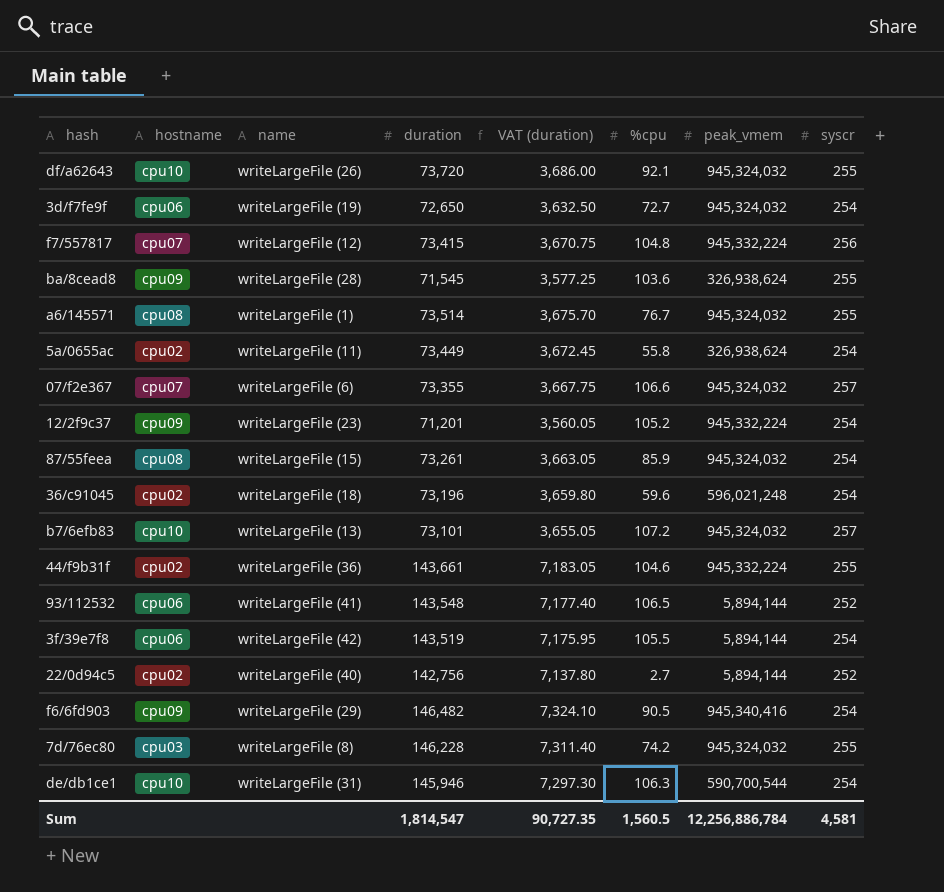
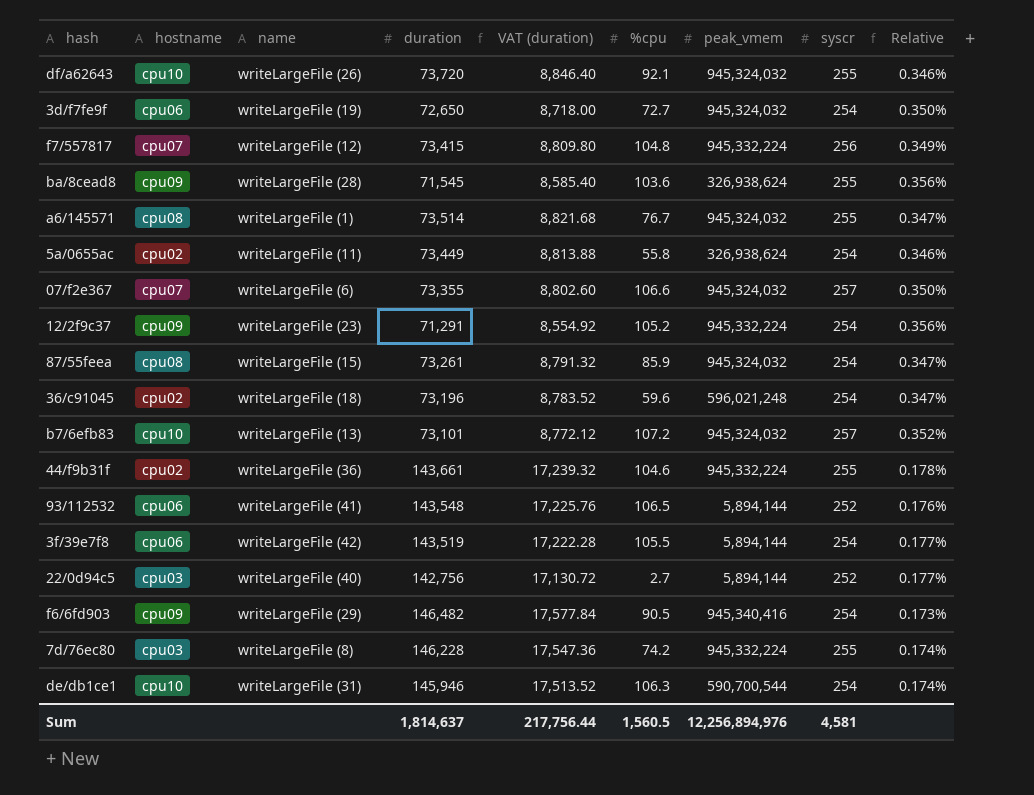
column VAT (duration) | formula: [duration] * 0.05 -> [duration] * 0.12
column Relative | formula: none -> [syscr] / [duration]
12/2f9c37 | duration: 71,201 -> 71,291
22/0d94c5 | hostname: cpu02 -> cpu03
7d/76ec80 | peak_vmem: 945,324,032 -> 945,332,224
Sum | duration: 1,814,547 -> 1,814,637
Sum | VAT (duration): 90,727.35 -> 217,756.44
Sum | peak_vmem: 12,256,886,784 -> 12,256,894,976

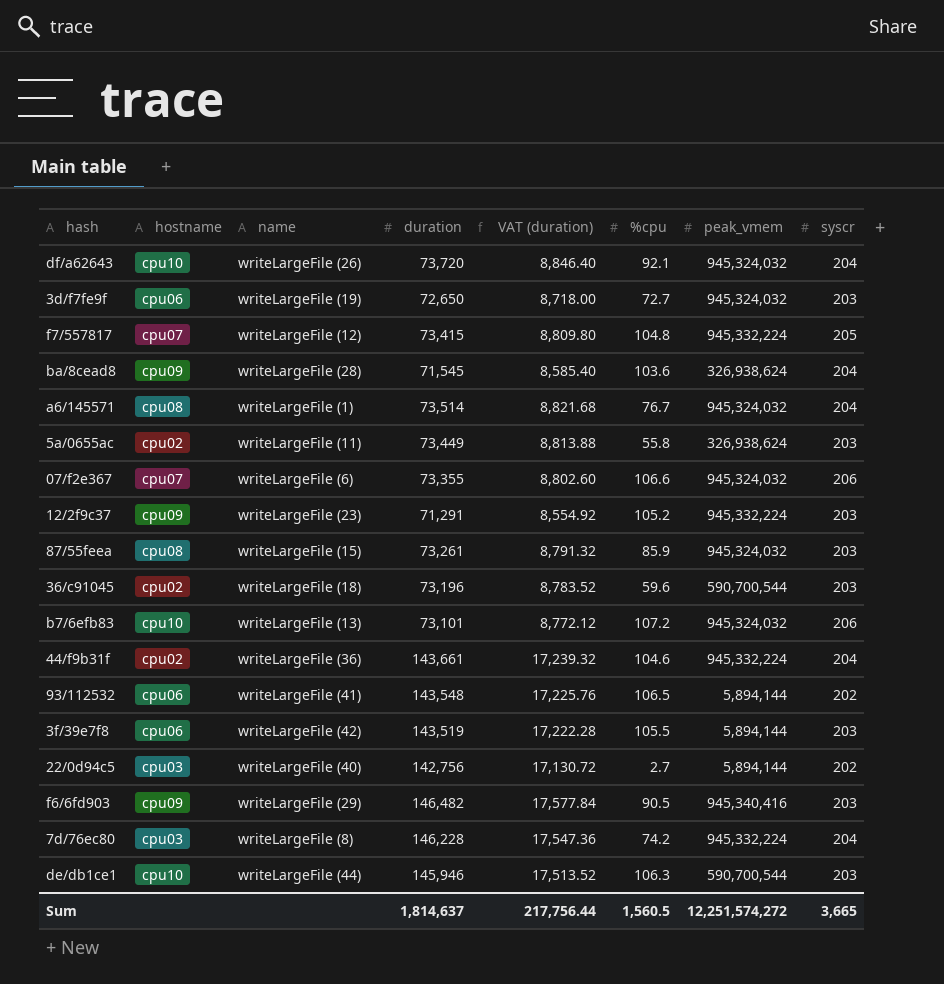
column Relative | formula: [syscr] / [duration] -> none
df/a62643 | syscr: 255 -> 204
3d/f7fe9f | syscr: 254 -> 203
f7/557817 | syscr: 256 -> 205
ba/8cead8 | syscr: 255 -> 204
a6/145571 | syscr: 255 -> 204
5a/0655ac | syscr: 254 -> 203
07/f2e367 | syscr: 257 -> 206
12/2f9c37 | syscr: 254 -> 203
87/55feea | syscr: 254 -> 203
36/c91045 | peak_vmem: 596,021,248 -> 590,700,544
36/c91045 | syscr: 254 -> 203
b7/6efb83 | syscr: 257 -> 206
44/f9b31f | syscr: 255 -> 204
93/112532 | syscr: 252 -> 202
3f/39e7f8 | syscr: 254 -> 203
22/0d94c5 | syscr: 252 -> 202
f6/6fd903 | syscr: 254 -> 203
7d/76ec80 | syscr: 255 -> 204
de/db1ce1 | name: writeLargeFile (31) -> writeLargeFile (44)
de/db1ce1 | syscr: 254 -> 203
Sum | peak_vmem: 12,256,894,976 -> 12,251,574,272
Sum | syscr: 4,581 -> 3,665

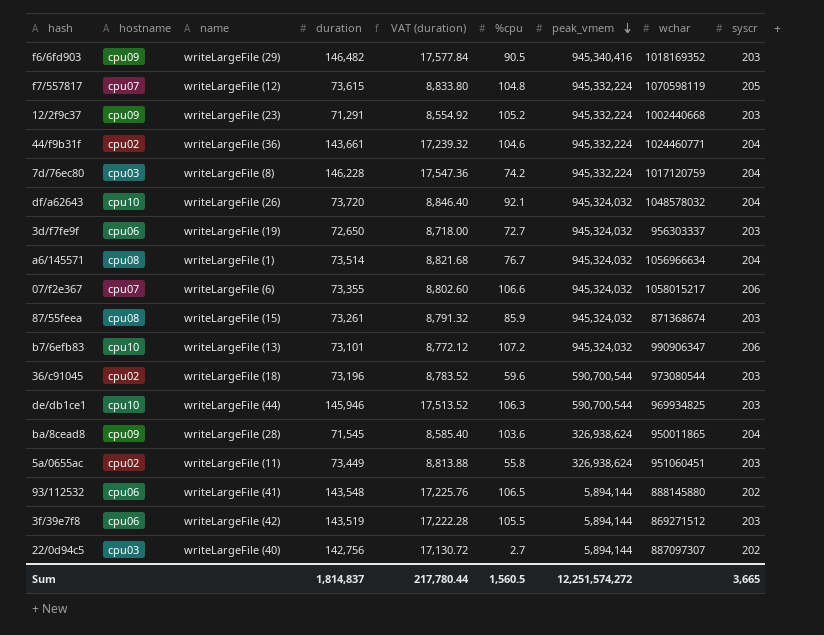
row order: none -> peak_vmem descending
column wchar | position: none -> 8
f7/557817 | duration: 73,415 -> 73,615
f7/557817 | VAT (duration): 8,809.80 -> 8,833.80
Sum | duration: 1,814,637 -> 1,814,837
Sum | VAT (duration): 217,756.44 -> 217,780.44

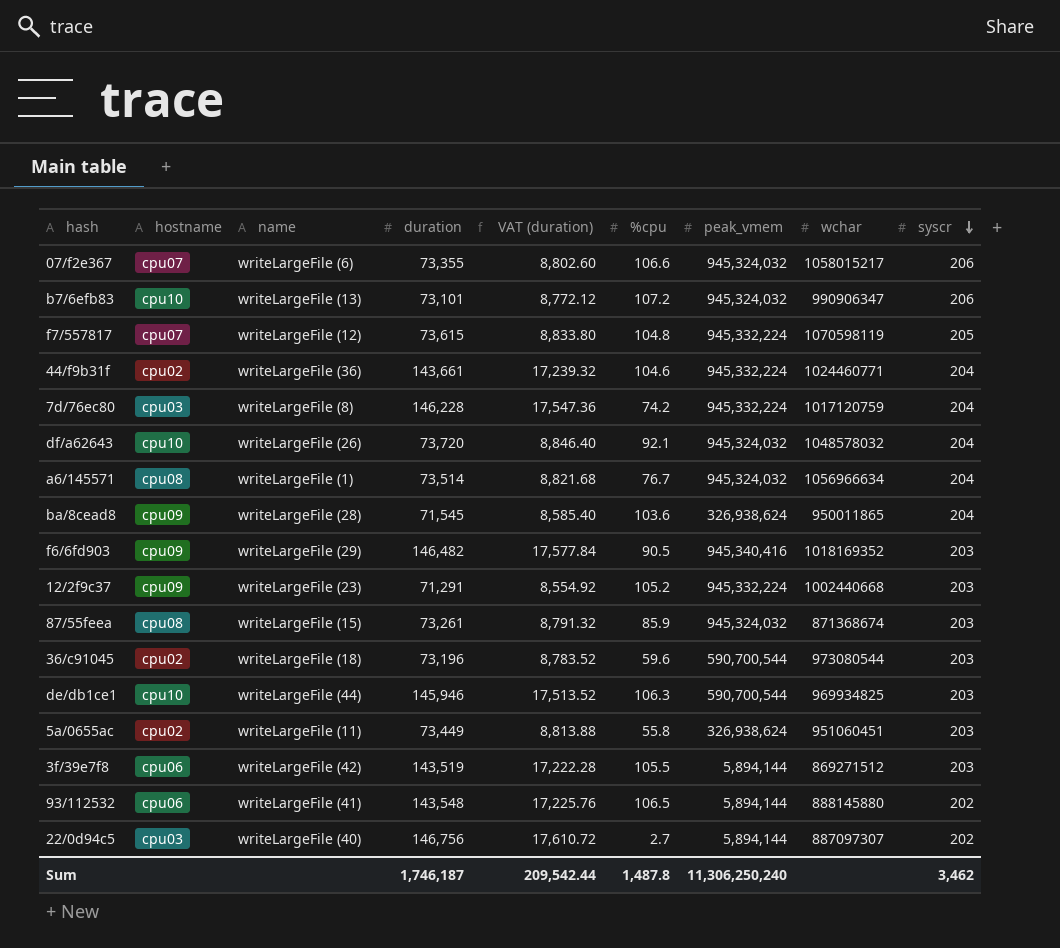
row order: peak_vmem descending -> syscr descending
row 3d/f7fe9f: cpu06 | writeLargeFile (19) | 72,650 | 8,718.00 | 72.7 | 945,324,032 | 956303337 | 203 -> none
22/0d94c5 | duration: 142,756 -> 146,756
22/0d94c5 | VAT (duration): 17,130.72 -> 17,610.72
Sum | duration: 1,814,837 -> 1,746,187
Sum | VAT (duration): 217,780.44 -> 209,542.44
Sum | %cpu: 1,560.5 -> 1,487.8
Sum | peak_vmem: 12,251,574,272 -> 11,306,250,240
Sum | syscr: 3,665 -> 3,462

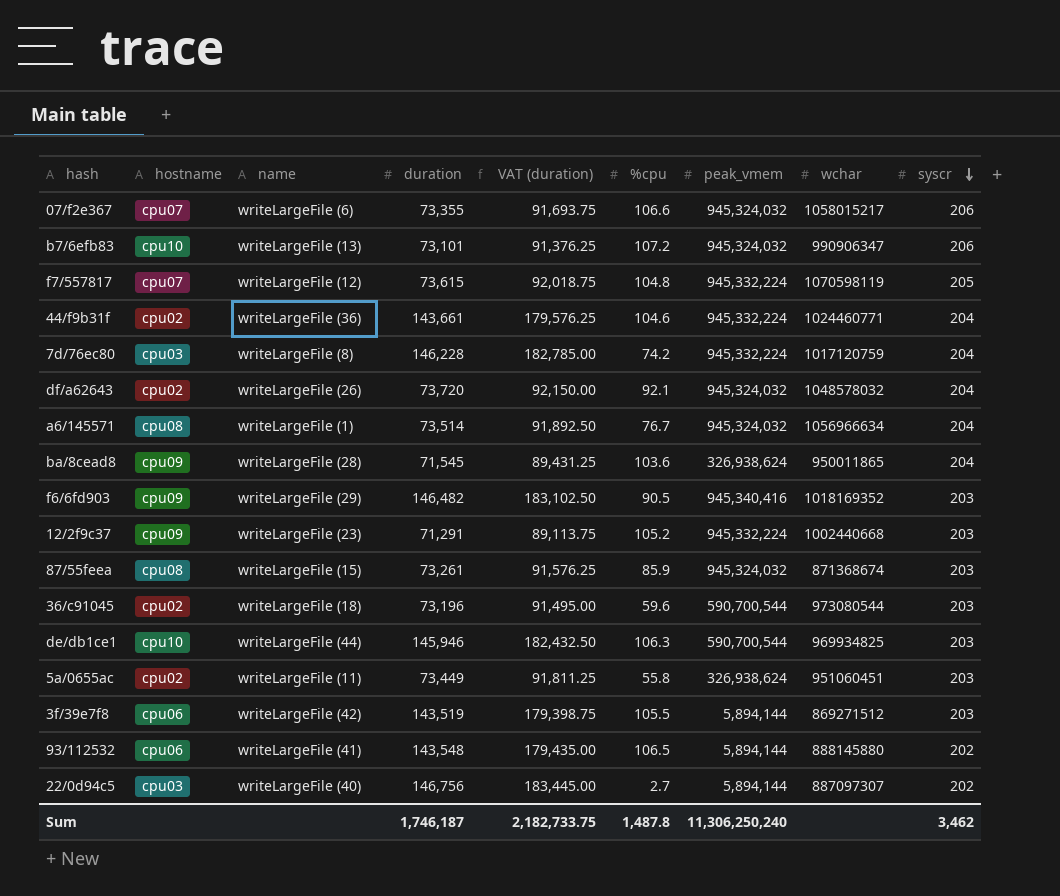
column VAT (duration) | formula: [duration] * 0.12 -> [duration] * 1.25
df/a62643 | hostname: cpu10 -> cpu02
Sum | VAT (duration): 209,542.44 -> 2,182,733.75

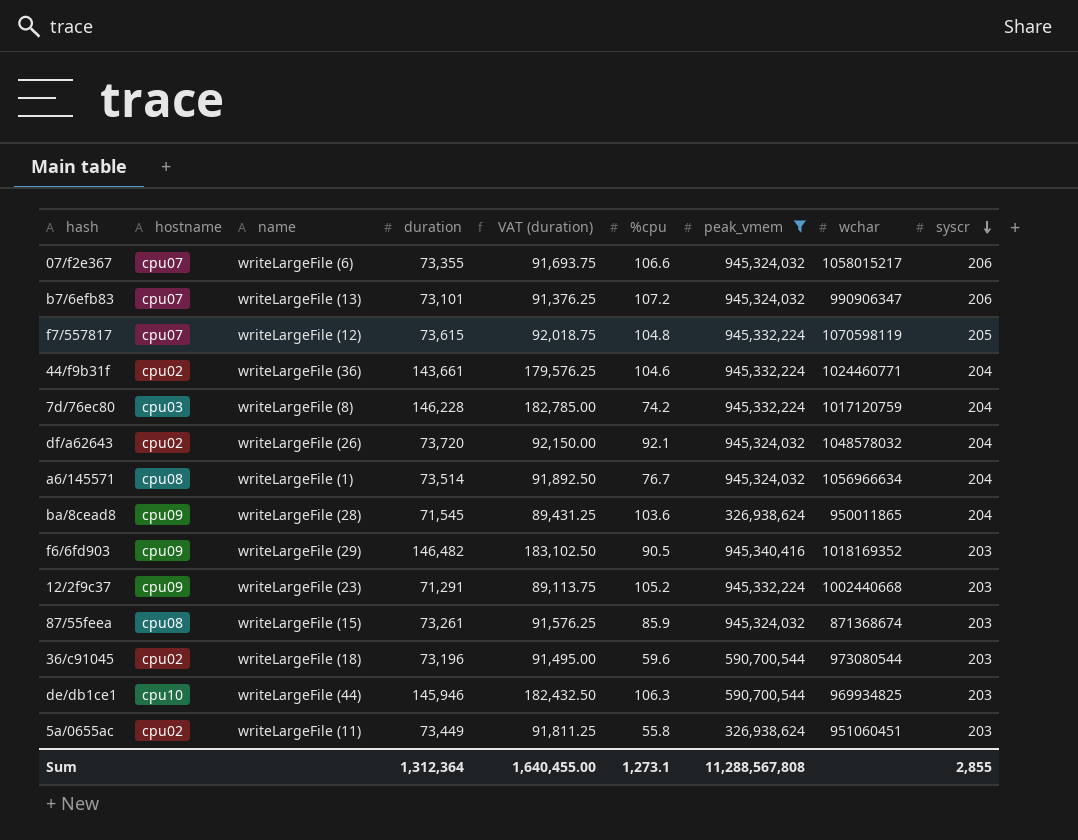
filter: none -> peak_vmem != 5,894,144
b7/6efb83 | hostname: cpu10 -> cpu07
Sum | duration: 1,746,187 -> 1,312,364
Sum | VAT (duration): 2,182,733.75 -> 1,640,455.00
Sum | %cpu: 1,487.8 -> 1,273.1
Sum | peak_vmem: 11,306,250,240 -> 11,288,567,808
Sum | syscr: 3,462 -> 2,855

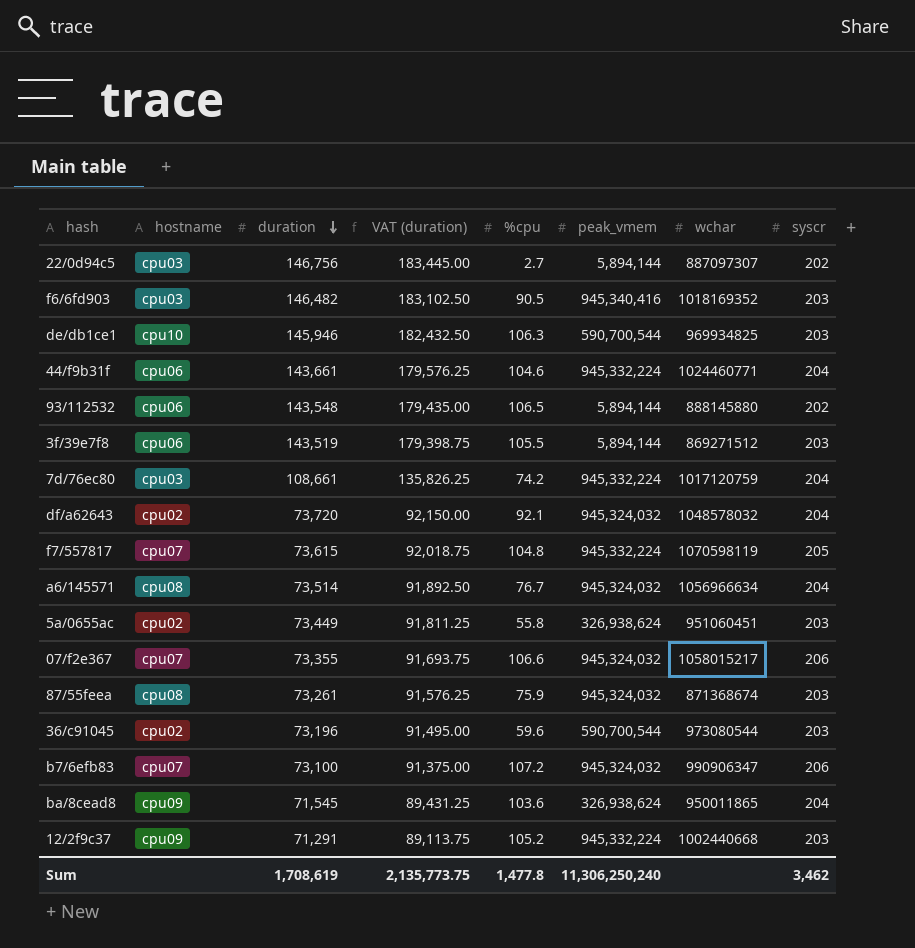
filter: peak_vmem != 5,894,144 -> none
row order: syscr descending -> duration descending
column name | position: 3 -> none
f6/6fd903 | hostname: cpu09 -> cpu03
44/f9b31f | hostname: cpu02 -> cpu06
7d/76ec80 | duration: 146,228 -> 108,661
7d/76ec80 | VAT (duration): 182,785.00 -> 135,826.25
87/55feea | %cpu: 85.9 -> 75.9
b7/6efb83 | duration: 73,101 -> 73,100
b7/6efb83 | VAT (duration): 91,376.25 -> 91,375.00
Sum | duration: 1,312,364 -> 1,708,619
Sum | VAT (duration): 1,640,455.00 -> 2,135,773.75
Sum | %cpu: 1,273.1 -> 1,477.8
Sum | peak_vmem: 11,288,567,808 -> 11,306,250,240
Sum | syscr: 2,855 -> 3,462

